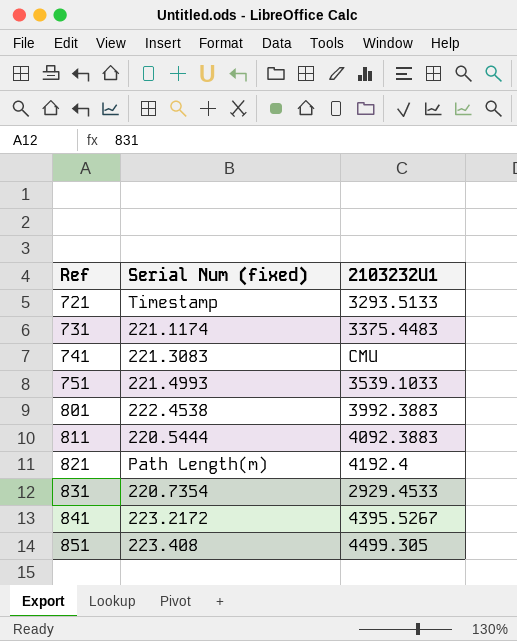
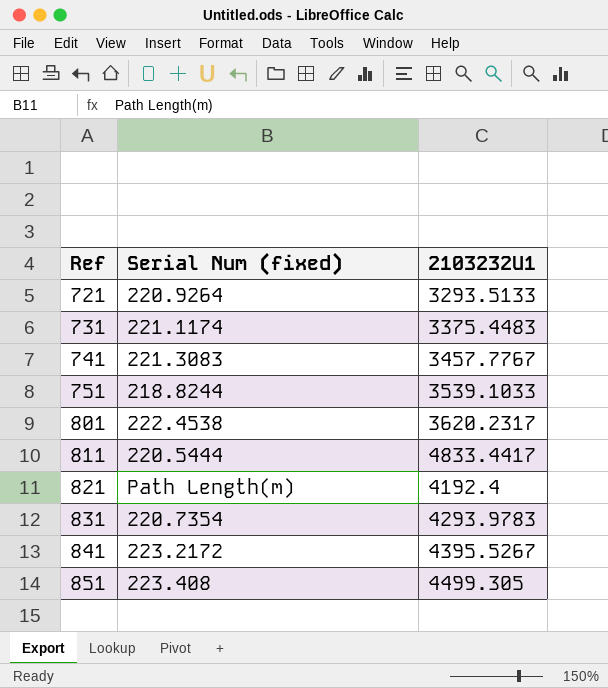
721 | Serial Num (fixed): Timestamp -> 220.9264
741 | 2103232U1: CMU -> 3457.7767
751 | Serial Num (fixed): 221.4993 -> 218.8244
801 | 2103232U1: 3992.3883 -> 3620.2317
811 | 2103232U1: 4092.3883 -> 4833.4417
831 | 2103232U1: 2929.4533 -> 4293.9783

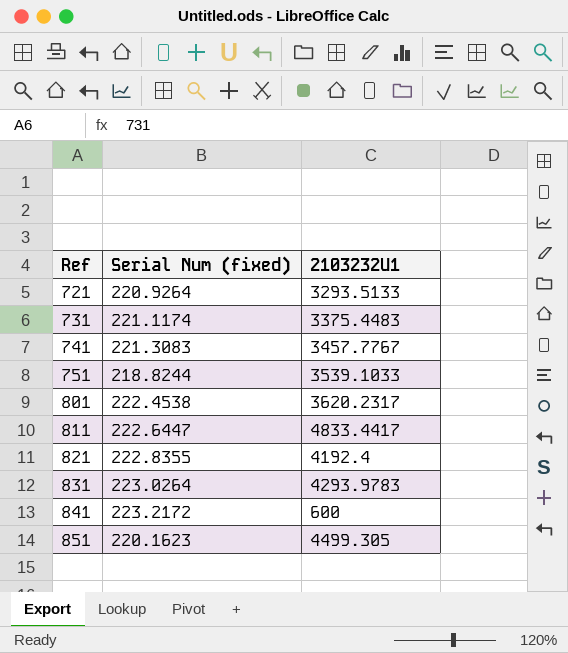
811 | Serial Num (fixed): 220.5444 -> 222.6447
821 | Serial Num (fixed): Path Length(m) -> 222.8355
831 | Serial Num (fixed): 220.7354 -> 223.0264
841 | 2103232U1: 4395.5267 -> 600
851 | Serial Num (fixed): 223.408 -> 220.1623

